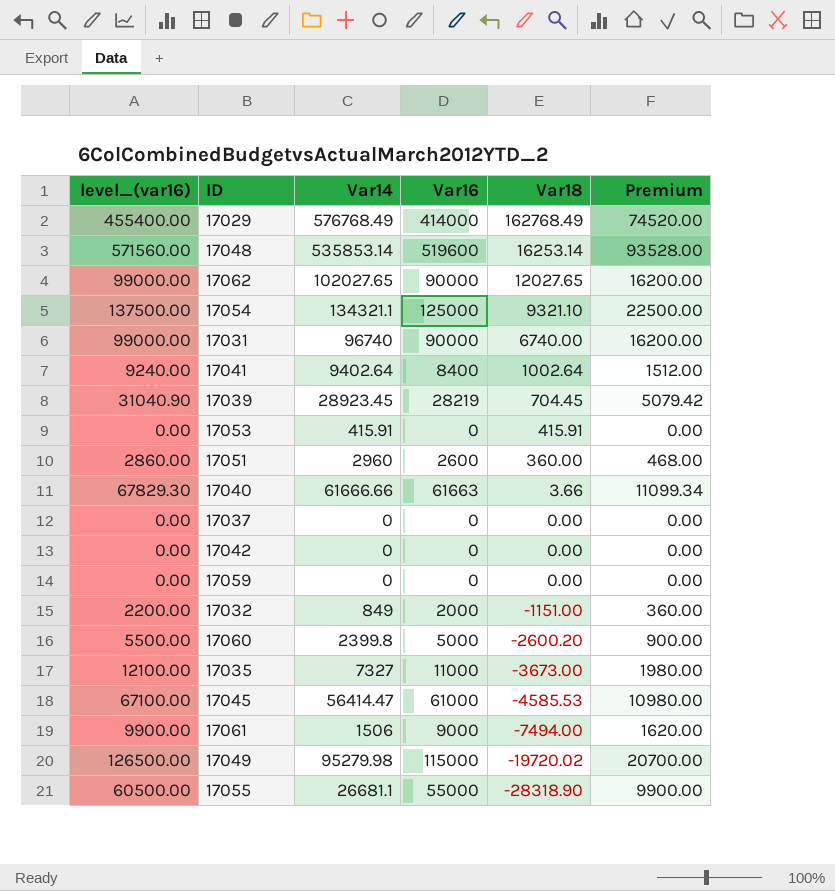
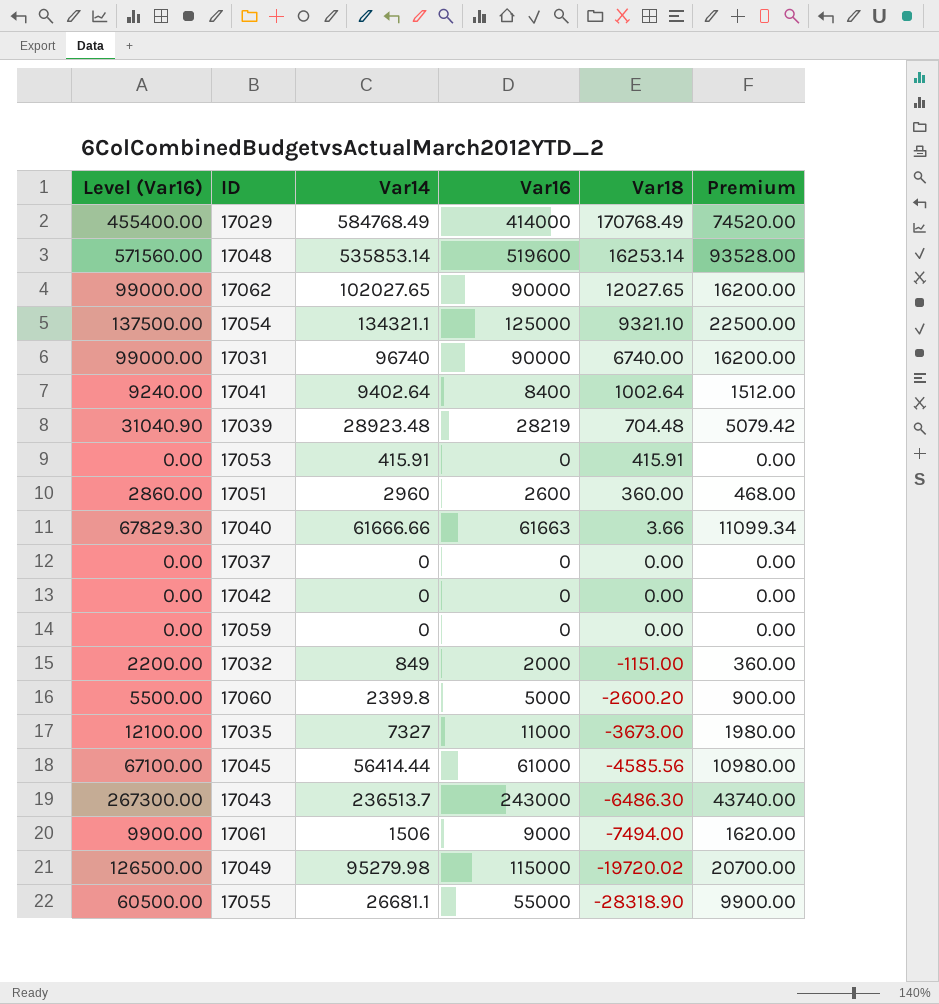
column name: level_(var16) -> Level (Var16)
17029 | Var14: 576768.49 -> 584768.49
17029 | Var18: 162768.49 -> 170768.49
17039 | Var14: 28923.45 -> 28923.48
17039 | Var18: 704.45 -> 704.48
17045 | Var14: 56414.47 -> 56414.44
17045 | Var18: -4585.53 -> -4585.56
row 17043: none -> 267300.00 | 236513.7 | 243000 | -6486.30 | 43740.00

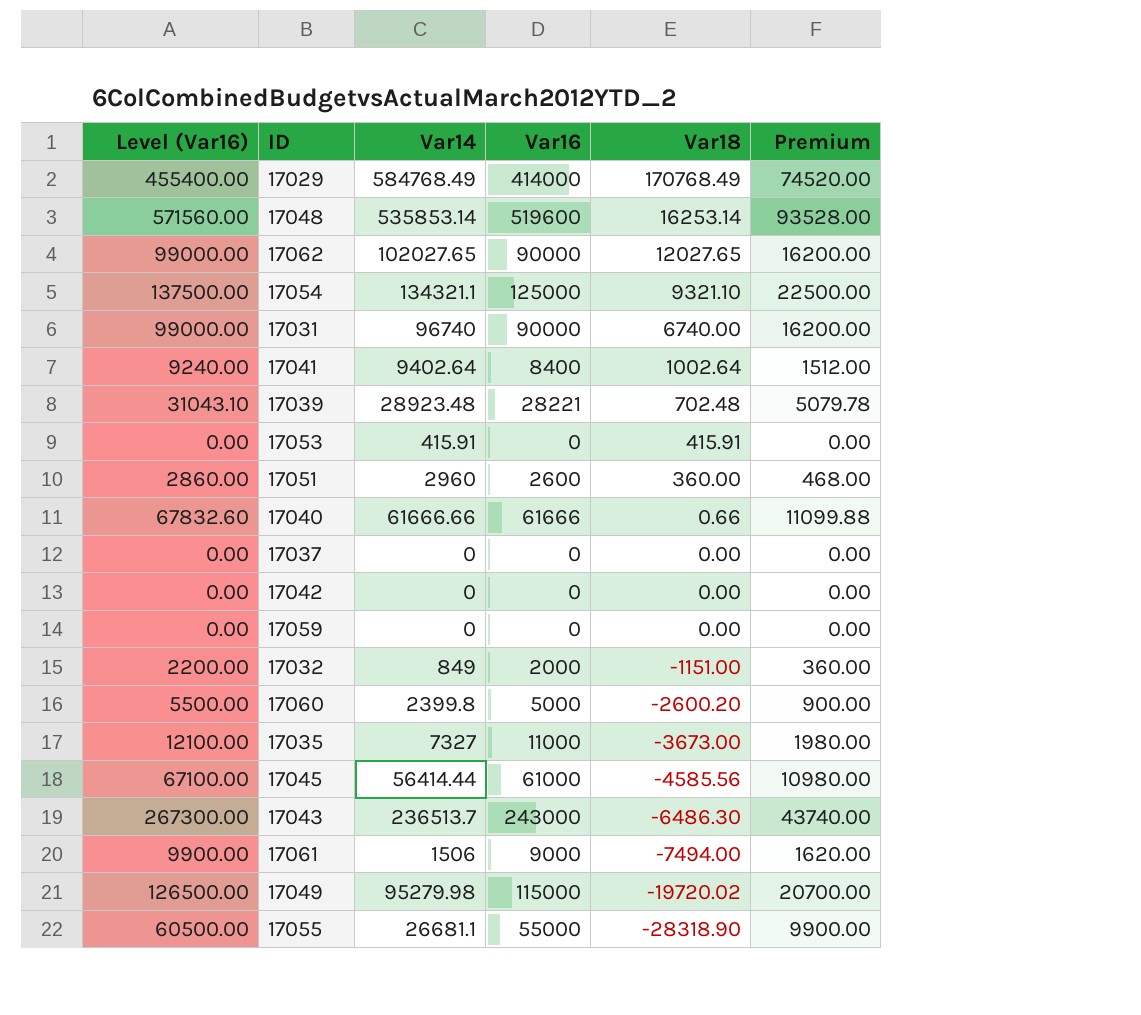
17039 | Level (Var16): 31040.90 -> 31043.10
17039 | Var16: 28219 -> 28221
17039 | Var18: 704.48 -> 702.48
17039 | Premium: 5079.42 -> 5079.78
17040 | Level (Var16): 67829.30 -> 67832.60
17040 | Var16: 61663 -> 61666
17040 | Var18: 3.66 -> 0.66
17040 | Premium: 11099.34 -> 11099.88

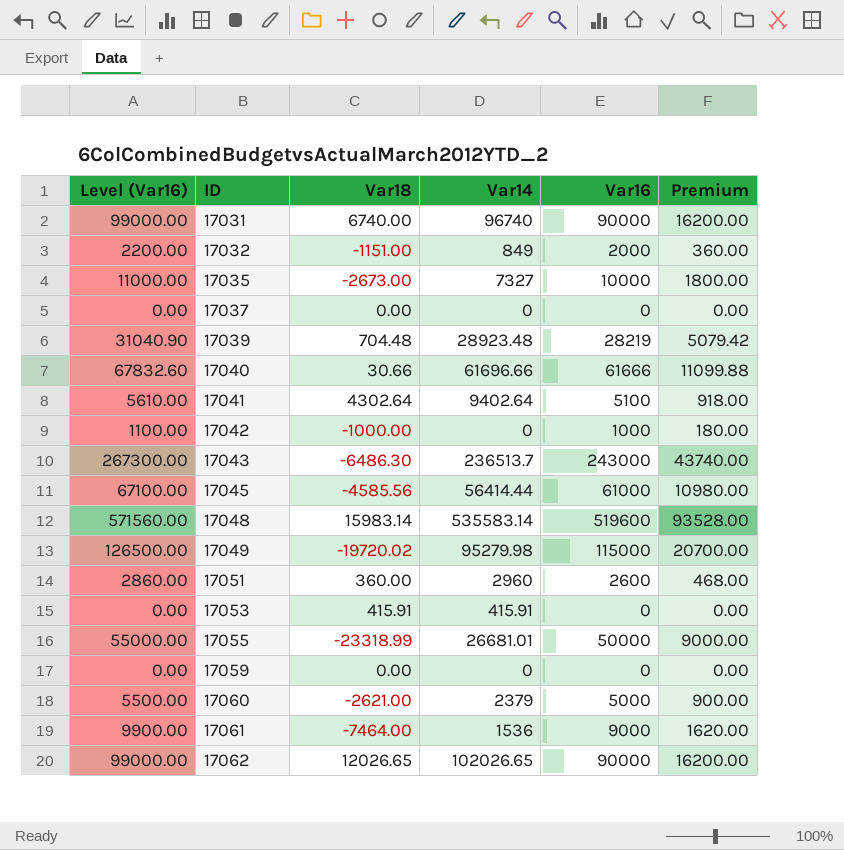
row order: Var18 descending -> ID ascending
column Var18 | position: 5 -> 3
row 17029: 455400.00 | 584768.49 | 414000 | 170768.49 | 74520.00 -> none
row 17054: 137500.00 | 134321.1 | 125000 | 9321.10 | 22500.00 -> none
17035 | Level (Var16): 12100.00 -> 11000.00
17035 | Var18: -3673.00 -> -2673.00
17035 | Var16: 11000 -> 10000
17035 | Premium: 1980.00 -> 1800.00
17039 | Level (Var16): 31043.10 -> 31040.90
17039 | Var18: 702.48 -> 704.48
17039 | Var16: 28221 -> 28219
17039 | Premium: 5079.78 -> 5079.42
17040 | Var18: 0.66 -> 30.66
17040 | Var14: 61666.66 -> 61696.66
17041 | Level (Var16): 9240.00 -> 5610.00
17041 | Var18: 1002.64 -> 4302.64
17041 | Var16: 8400 -> 5100
17041 | Premium: 1512.00 -> 918.00
17042 | Level (Var16): 0.00 -> 1100.00
17042 | Var18: 0.00 -> -1000.00
17042 | Var16: 0 -> 1000
17042 | Premium: 0.00 -> 180.00
17048 | Var18: 16253.14 -> 15983.14
17048 | Var14: 535853.14 -> 535583.14
17055 | Level (Var16): 60500.00 -> 55000.00
17055 | Var18: -28318.90 -> -23318.99
17055 | Var14: 26681.1 -> 26681.01
17055 | Var16: 55000 -> 50000
17055 | Premium: 9900.00 -> 9000.00
17060 | Var18: -2600.20 -> -2621.00
17060 | Var14: 2399.8 -> 2379
17061 | Var18: -7494.00 -> -7464.00
17061 | Var14: 1506 -> 1536
17062 | Var18: 12027.65 -> 12026.65
17062 | Var14: 102027.65 -> 102026.65

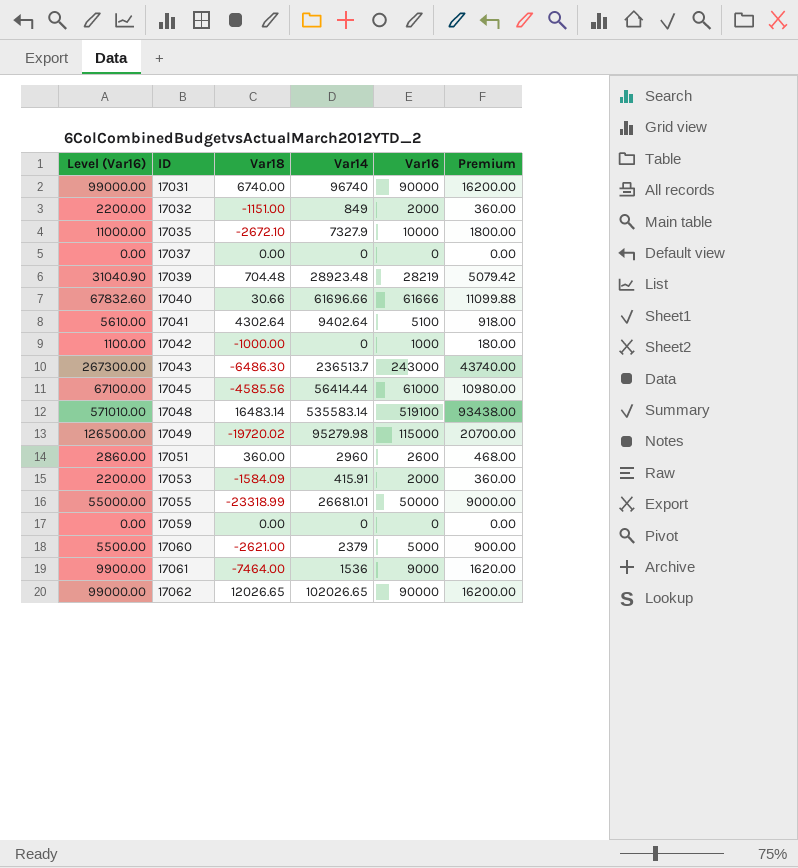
17035 | Var18: -2673.00 -> -2672.10
17035 | Var14: 7327 -> 7327.9
17048 | Level (Var16): 571560.00 -> 571010.00
17048 | Var18: 15983.14 -> 16483.14
17048 | Var16: 519600 -> 519100
17048 | Premium: 93528.00 -> 93438.00
17053 | Level (Var16): 0.00 -> 2200.00
17053 | Var18: 415.91 -> -1584.09
17053 | Var16: 0 -> 2000
17053 | Premium: 0.00 -> 360.00

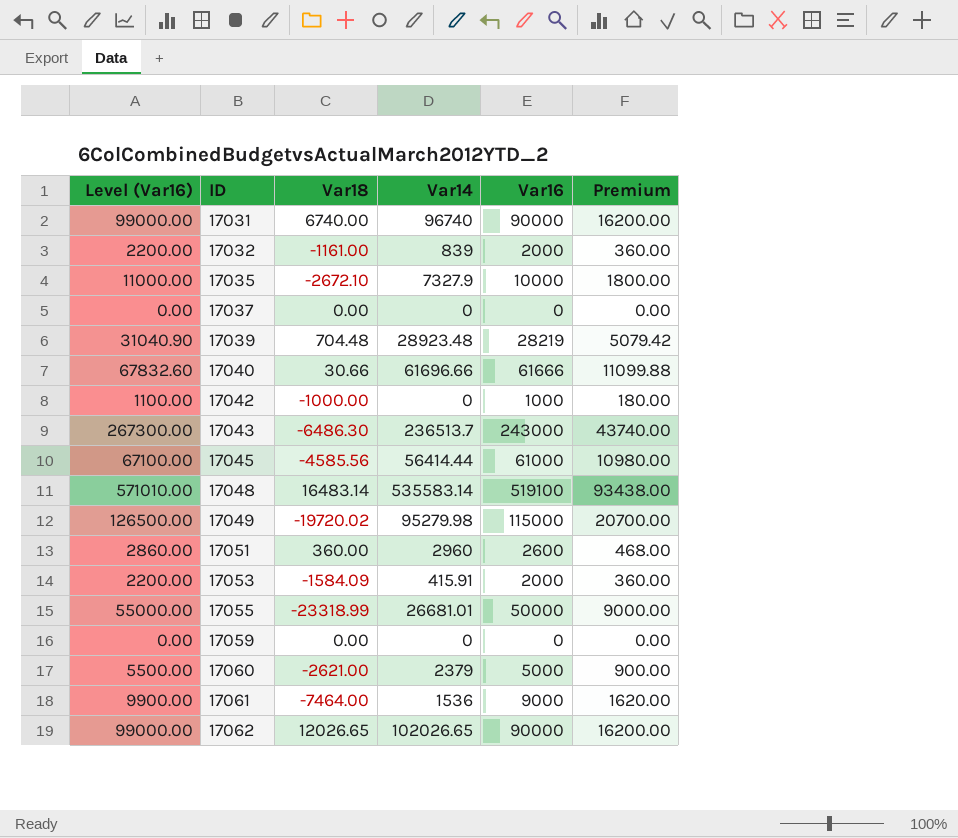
row 17041: 5610.00 | 4302.64 | 9402.64 | 5100 | 918.00 -> none
17032 | Var18: -1151.00 -> -1161.00
17032 | Var14: 849 -> 839

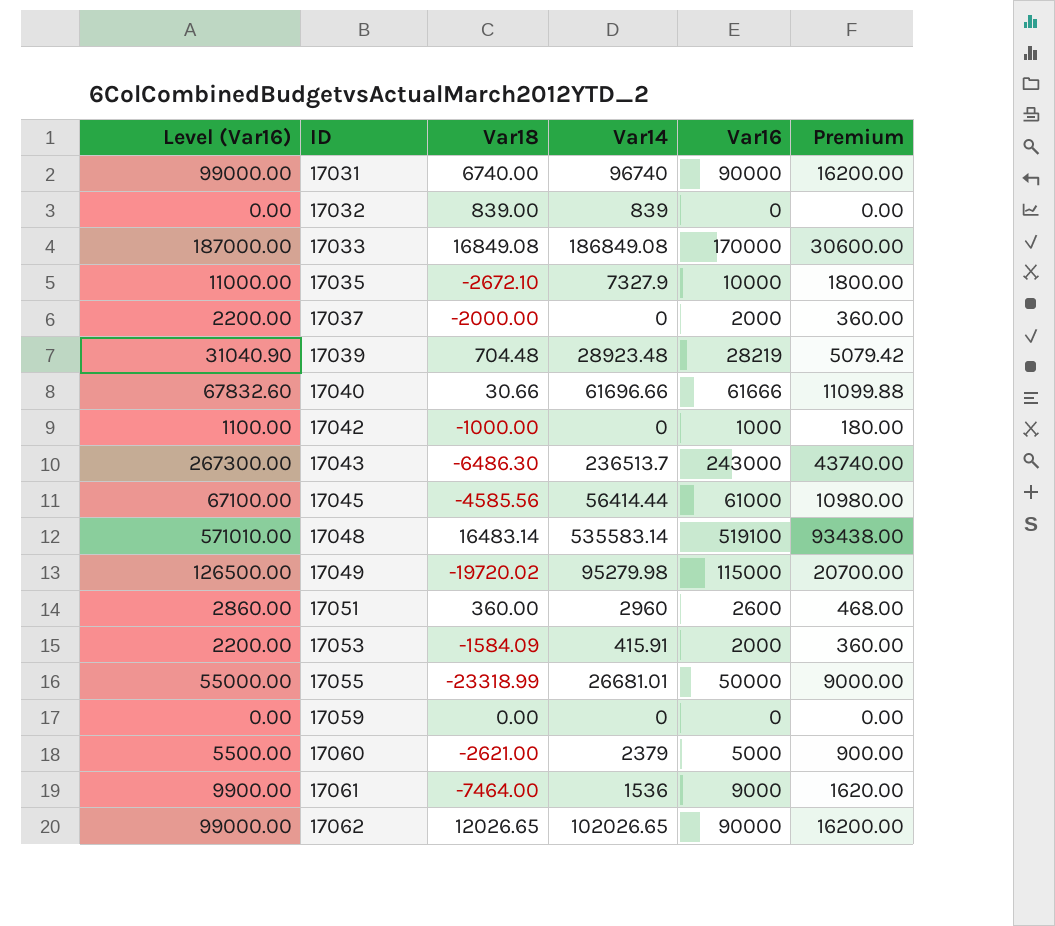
17032 | Level (Var16): 2200.00 -> 0.00
17032 | Var18: -1161.00 -> 839.00
17032 | Var16: 2000 -> 0
17032 | Premium: 360.00 -> 0.00
row 17033: none -> 187000.00 | 16849.08 | 186849.08 | 170000 | 30600.00
17037 | Level (Var16): 0.00 -> 2200.00
17037 | Var18: 0.00 -> -2000.00
17037 | Var16: 0 -> 2000
17037 | Premium: 0.00 -> 360.00

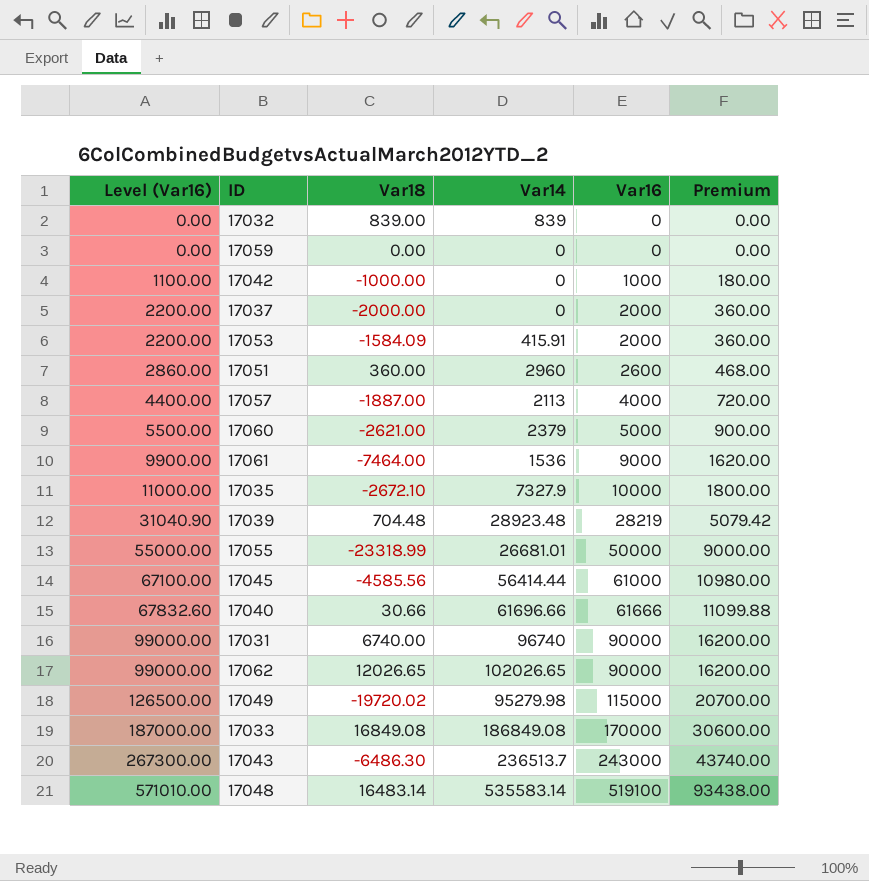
row order: ID ascending -> Level (Var16) ascending
row 17057: none -> 4400.00 | -1887.00 | 2113 | 4000 | 720.00

